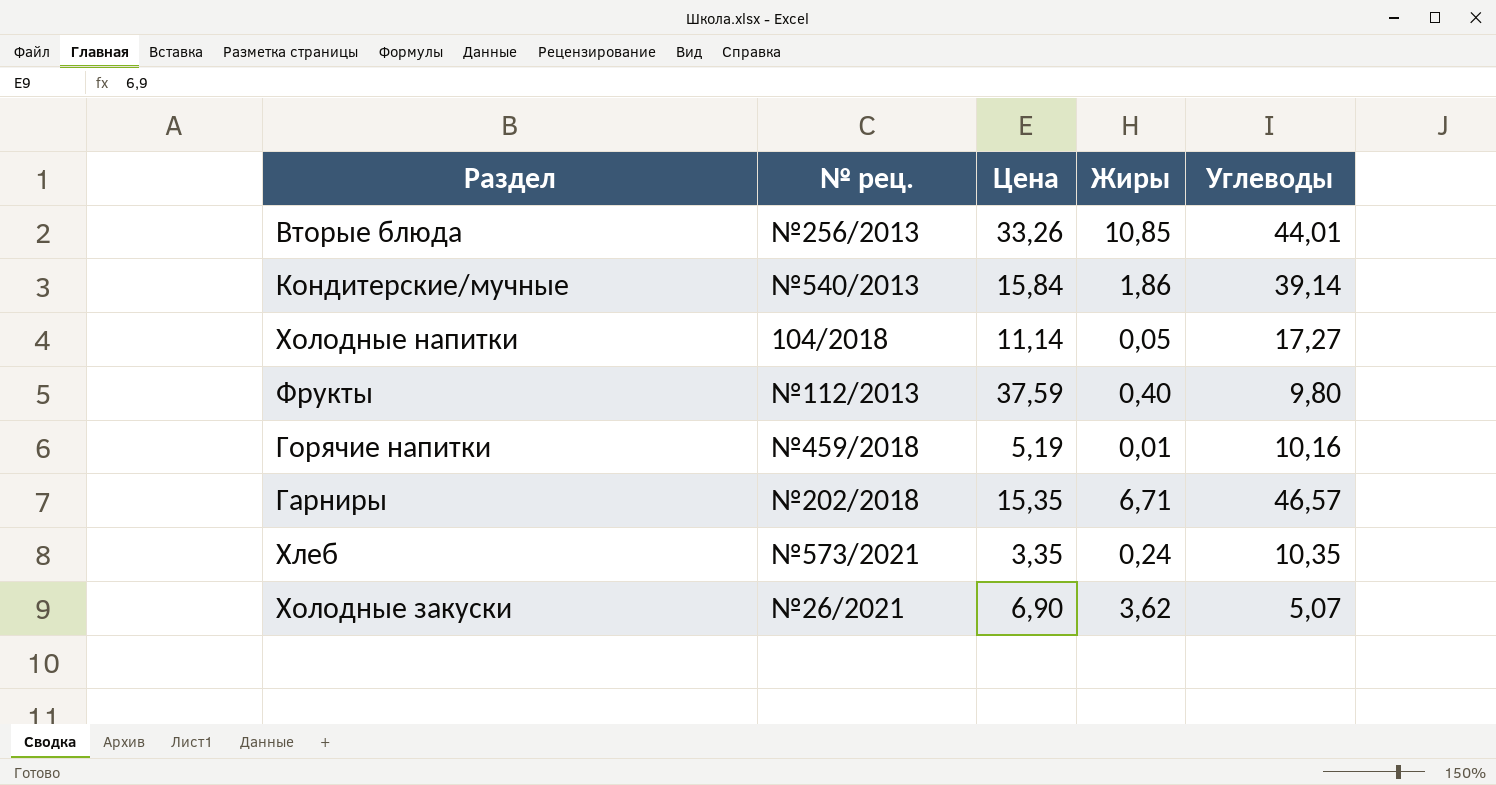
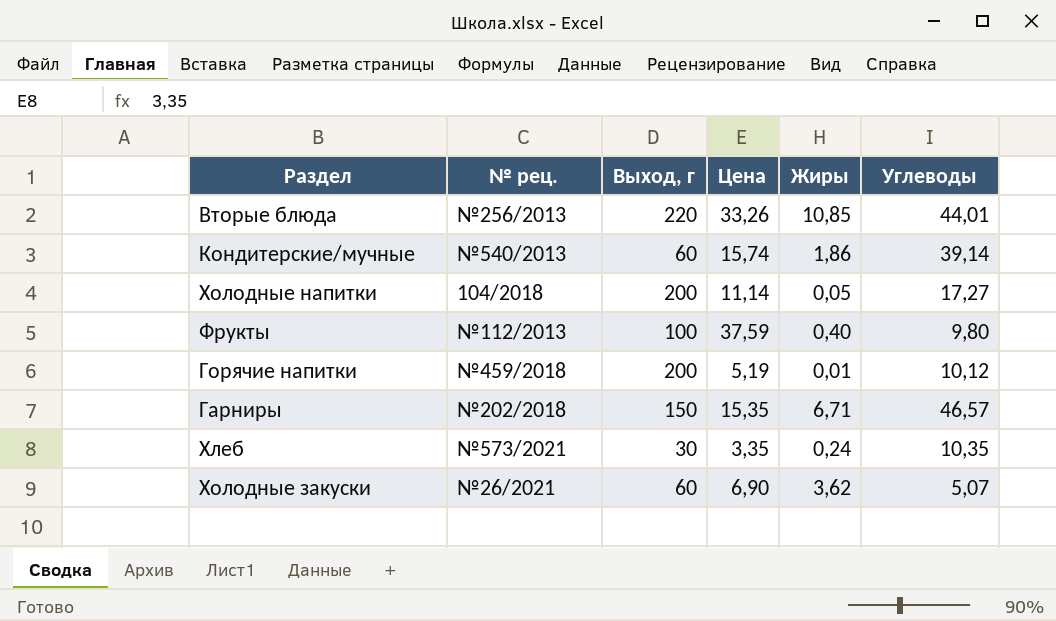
column Выход, г | position: none -> 3
Кондитерские/мучные | Цена: 15,84 -> 15,74
Горячие напитки | Углеводы: 10,16 -> 10,12

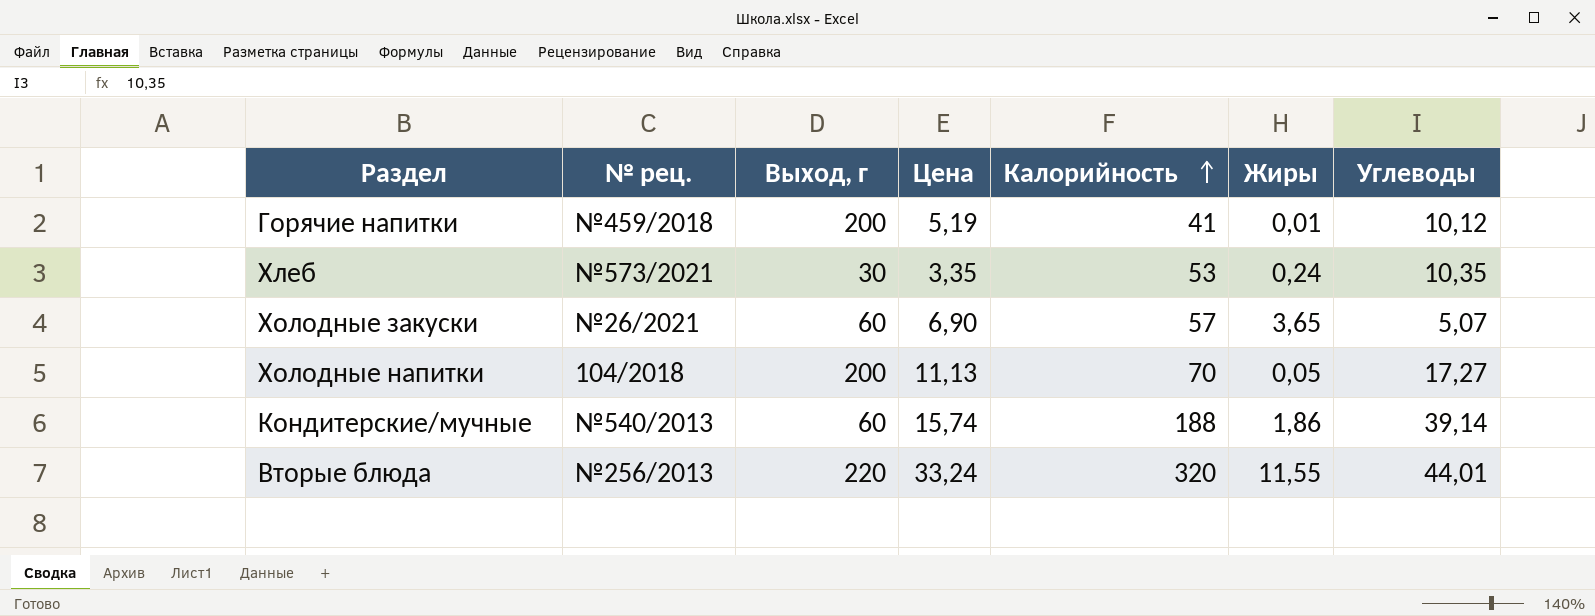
row order: none -> Калорийность ascending
column Калорийность | position: none -> 5
row Фрукты: №112/2013 | 100 | 37,59 | 0,40 | 9,80 -> none
row Гарниры: №202/2018 | 150 | 15,35 | 6,71 | 46,57 -> none
Холодные закуски | Жиры: 3,62 -> 3,65
Холодные напитки | Цена: 11,14 -> 11,13
Вторые блюда | Цена: 33,26 -> 33,24
Вторые блюда | Жиры: 10,85 -> 11,55

